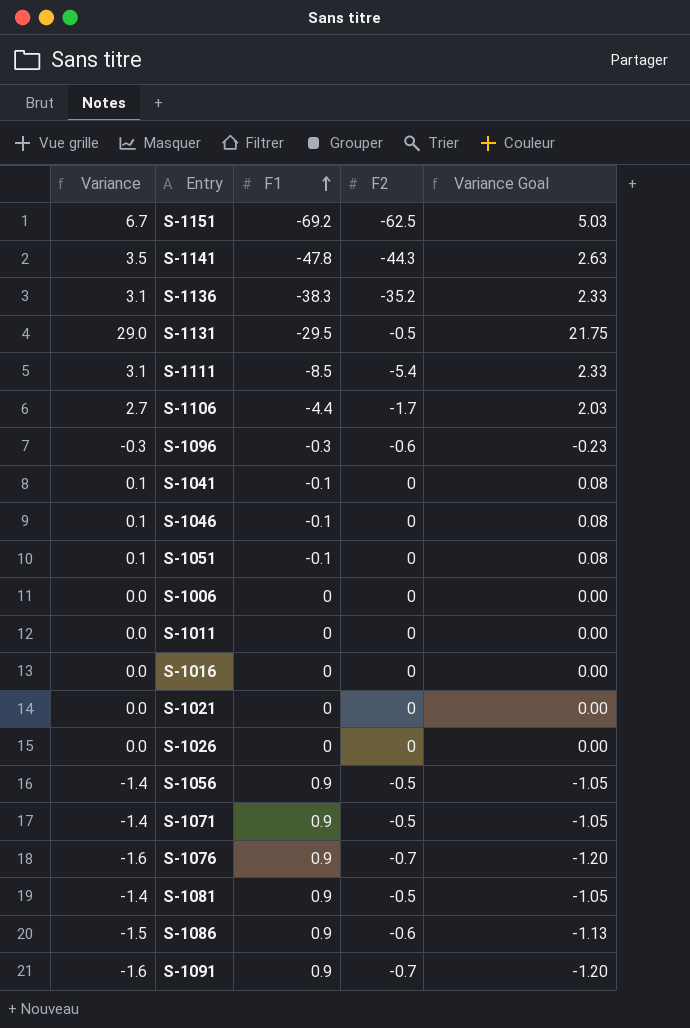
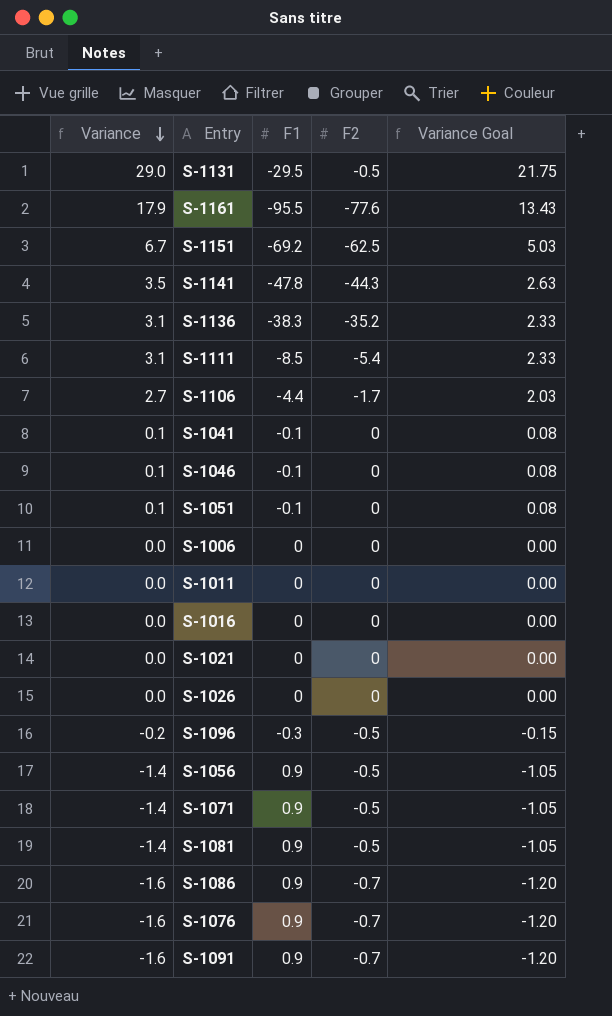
row order: F1 ascending -> Variance descending
row S-1161: none -> 17.9 | -95.5 | -77.6 | 13.43
S-1096 | Variance: -0.3 -> -0.2
S-1096 | F2: -0.6 -> -0.5
S-1096 | Variance Goal: -0.23 -> -0.15
S-1086 | Variance: -1.5 -> -1.6
S-1086 | F2: -0.6 -> -0.7
S-1086 | Variance Goal: -1.13 -> -1.20

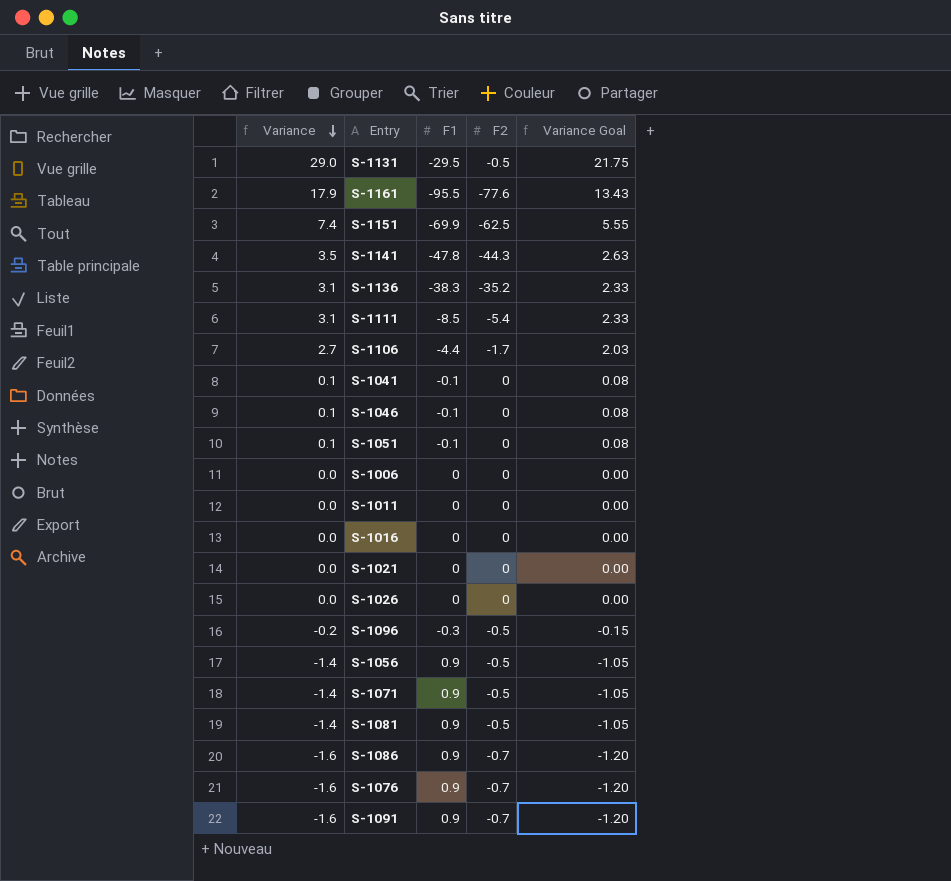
S-1151 | Variance: 6.7 -> 7.4
S-1151 | F1: -69.2 -> -69.9
S-1151 | Variance Goal: 5.03 -> 5.55

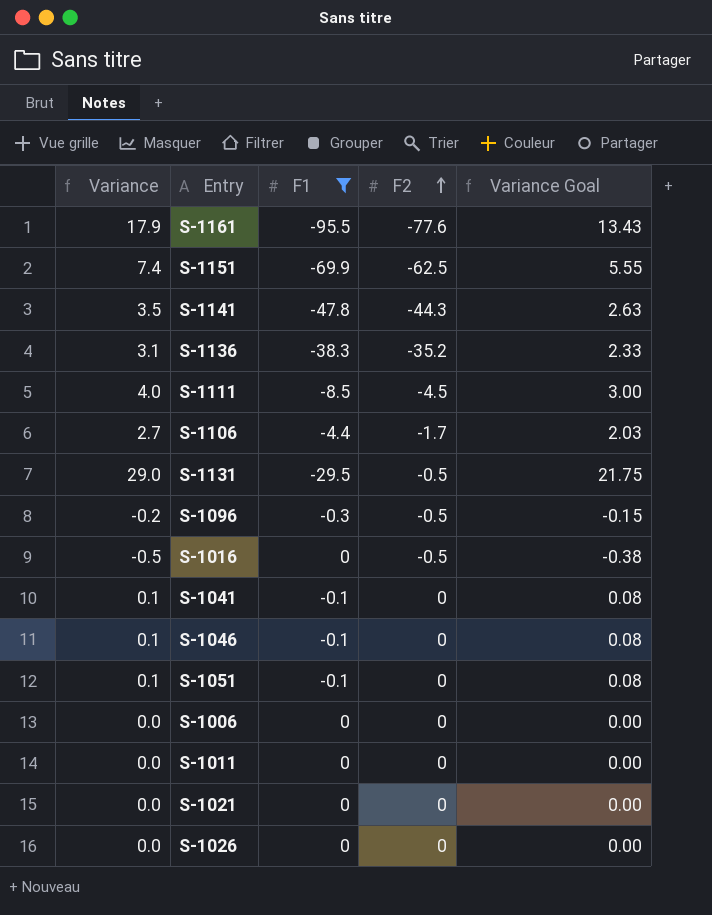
filter: none -> F1 != 0.9
row order: Variance descending -> F2 ascending
S-1111 | Variance: 3.1 -> 4.0
S-1111 | F2: -5.4 -> -4.5
S-1111 | Variance Goal: 2.33 -> 3.00
S-1016 | Variance: 0.0 -> -0.5
S-1016 | F2: 0 -> -0.5
S-1016 | Variance Goal: 0.00 -> -0.38

